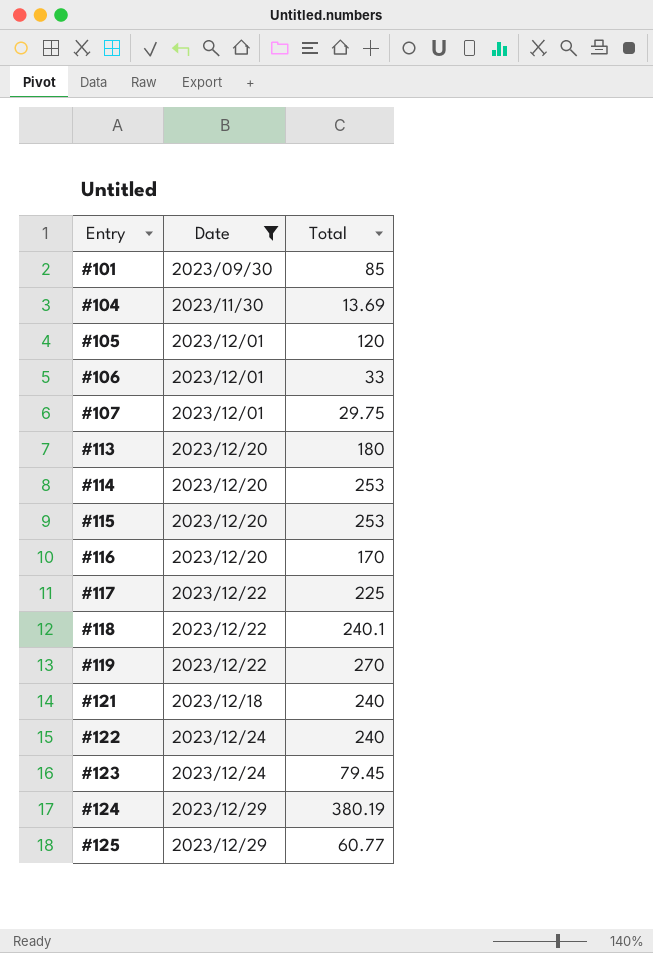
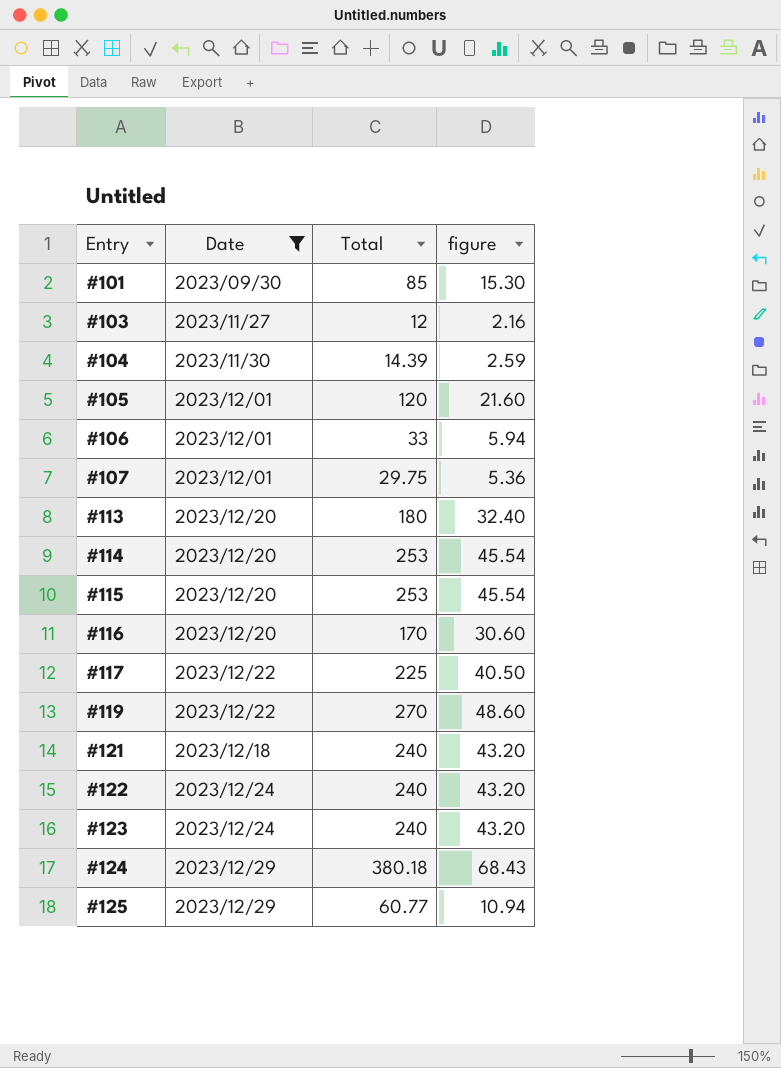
column figure | formula: none -> [Total] * 0.18
row #118: 2023/12/22 | 240.1 -> none
row #103: none -> 2023/11/27 | 12 | 2.16
#104 | Total: 13.69 -> 14.39
#123 | Total: 79.45 -> 240
#124 | Total: 380.19 -> 380.18

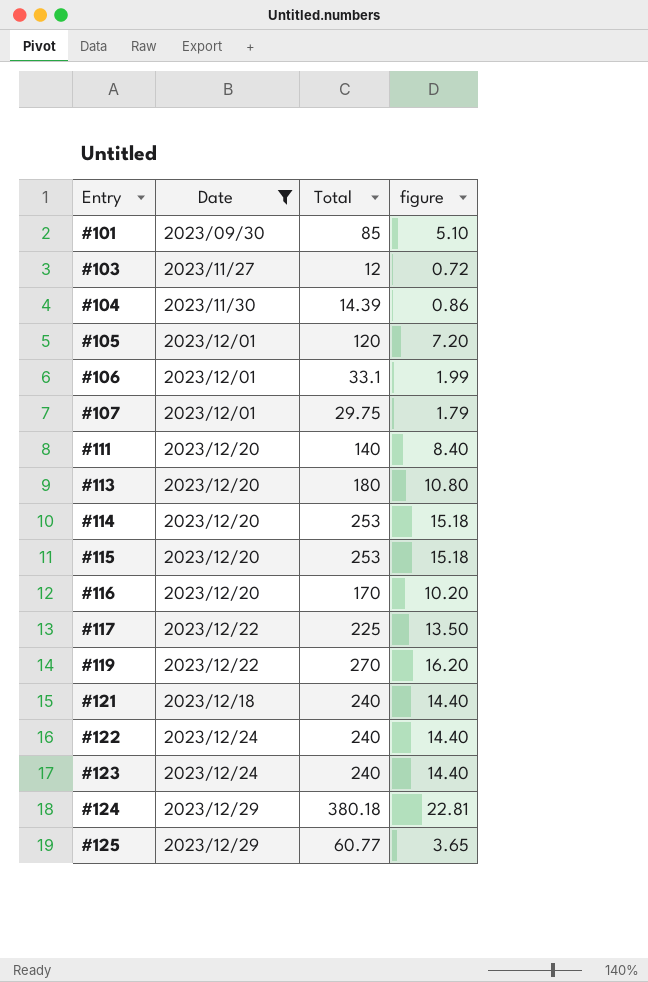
column figure | formula: [Total] * 0.18 -> [Total] * 0.06
#106 | Total: 33 -> 33.1
row #111: none -> 2023/12/20 | 140 | 8.40

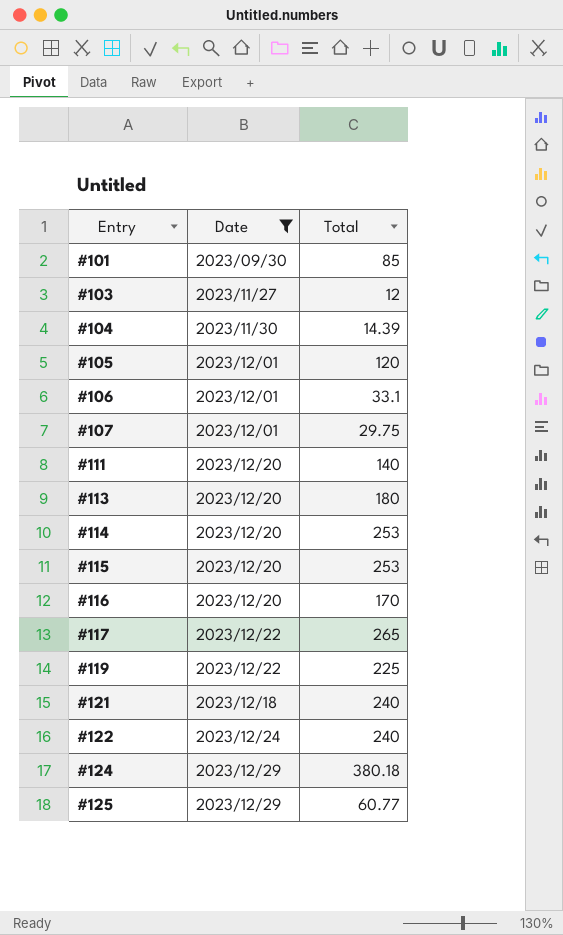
column figure | formula: [Total] * 0.06 -> none
row #123: 2023/12/24 | 240 | 14.40 -> none
#117 | Total: 225 -> 265
#119 | Total: 270 -> 225

